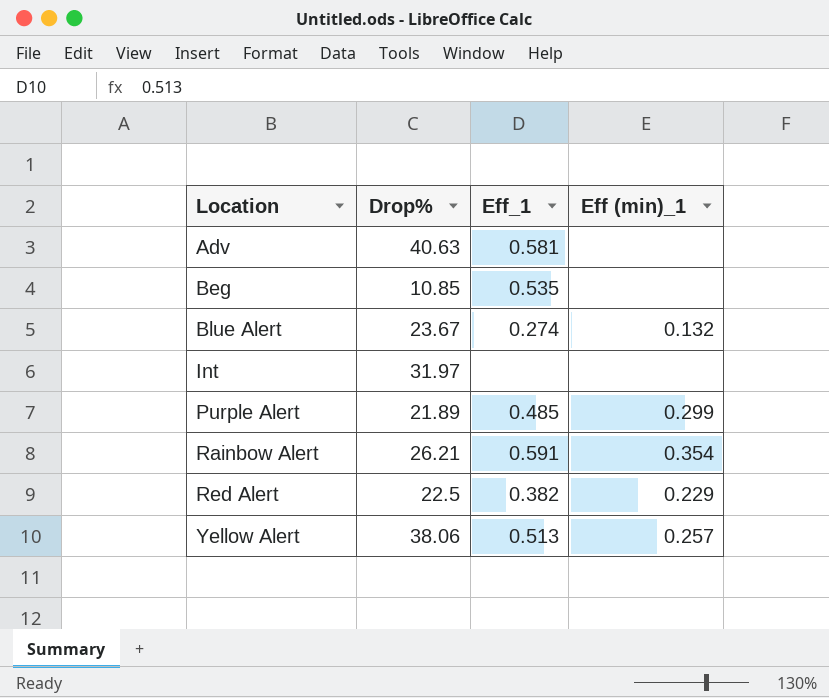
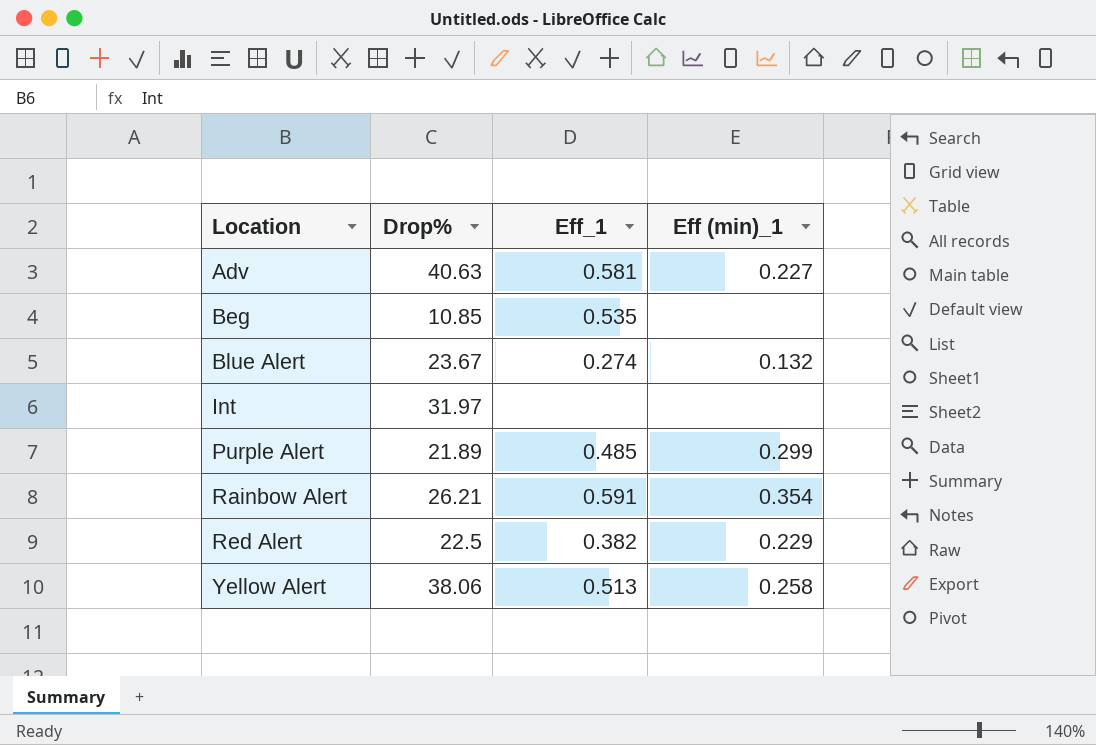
Adv | Eff (min)_1: none -> 0.227
Yellow Alert | Eff (min)_1: 0.257 -> 0.258

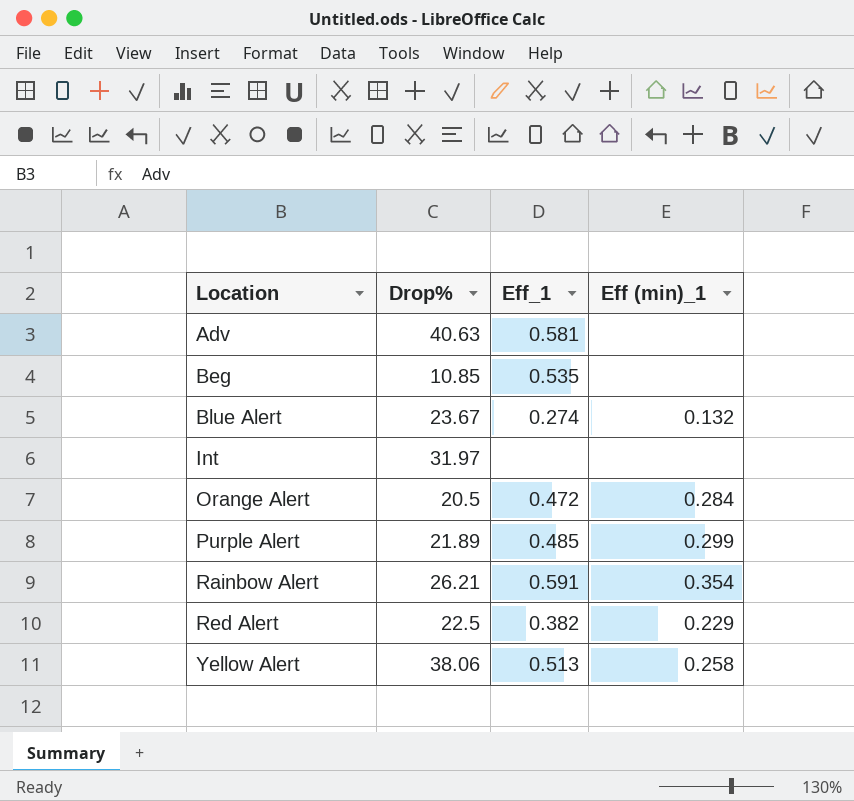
Adv | Eff (min)_1: 0.227 -> none
row Orange Alert: none -> 20.5 | 0.472 | 0.284

